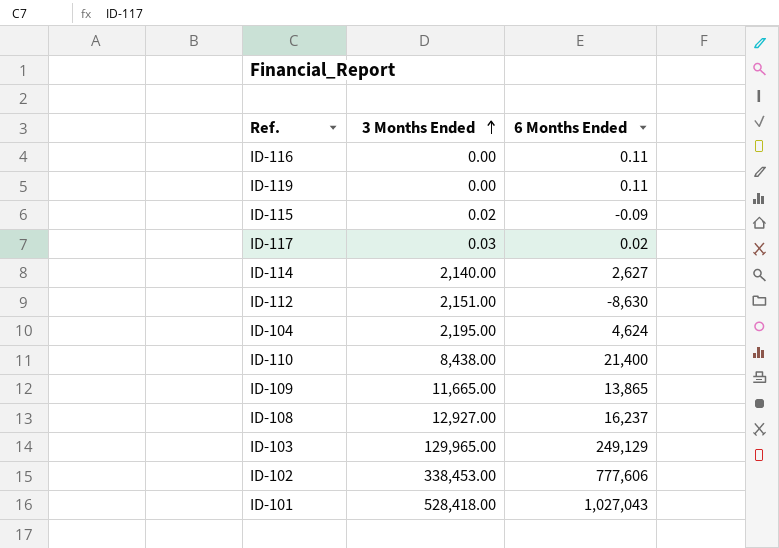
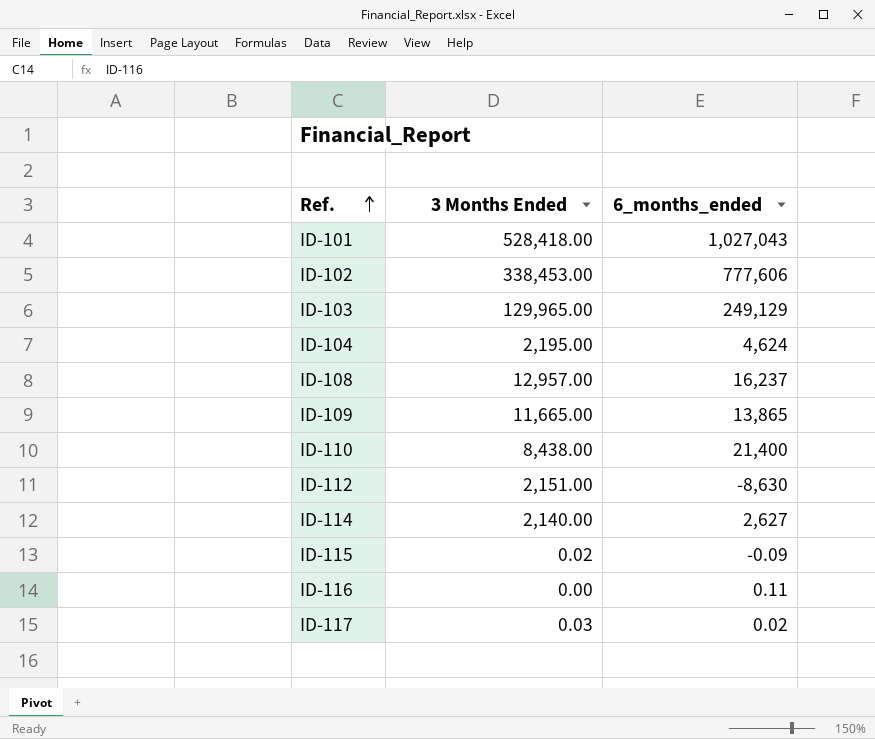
row order: 3 Months Ended ascending -> Ref. ascending
column name: 6 Months Ended -> 6_months_ended
row ID-119: 0.00 | 0.11 -> none
ID-108 | 3 Months Ended: 12,927.00 -> 12,957.00

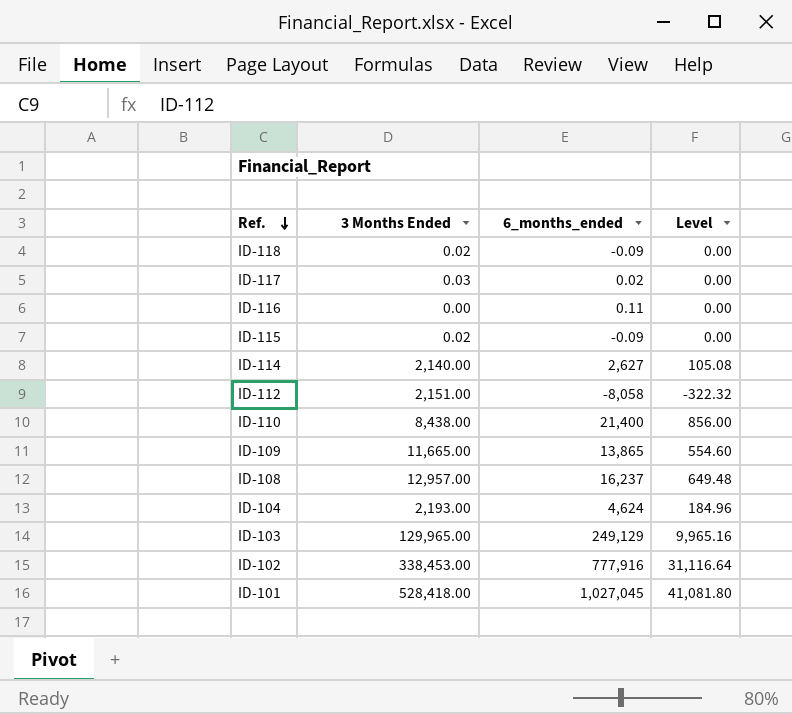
row order: Ref. ascending -> Ref. descending
column Level | formula: none -> [6_months_ended] * 0.04
row ID-118: none -> 0.02 | -0.09 | 0.00
ID-112 | 6_months_ended: -8,630 -> -8,058
ID-104 | 3 Months Ended: 2,195.00 -> 2,193.00
ID-102 | 6_months_ended: 777,606 -> 777,916
ID-101 | 6_months_ended: 1,027,043 -> 1,027,045

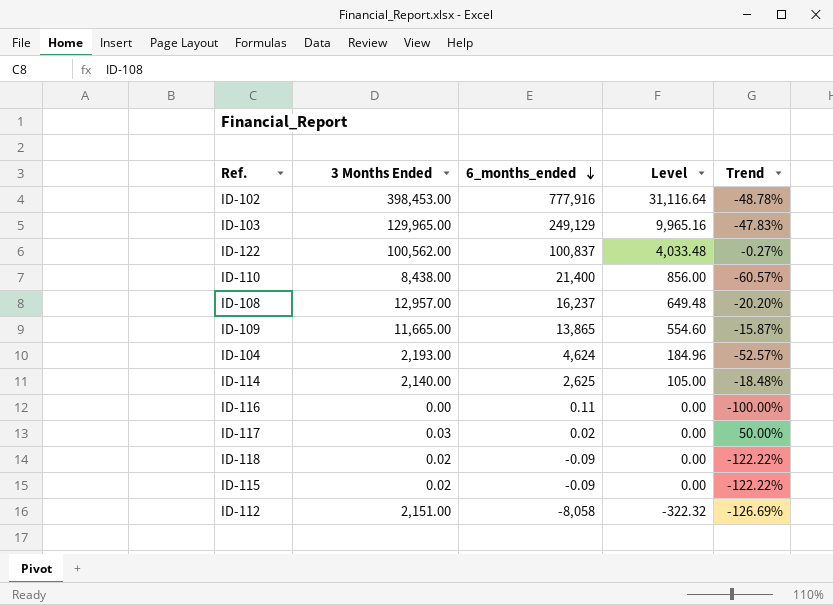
row order: Ref. descending -> 6_months_ended descending
column Trend | formula: none -> ([3 Months Ended] - [6_months_ended]) / [6_months_ended]
row ID-101: 528,418.00 | 1,027,045 | 41,081.80 -> none
ID-102 | 3 Months Ended: 338,453.00 -> 398,453.00
row ID-122: none -> 100,562.00 | 100,837 | 4,033.48 | -0.27%
ID-114 | 6_months_ended: 2,627 -> 2,625
ID-114 | Level: 105.08 -> 105.00

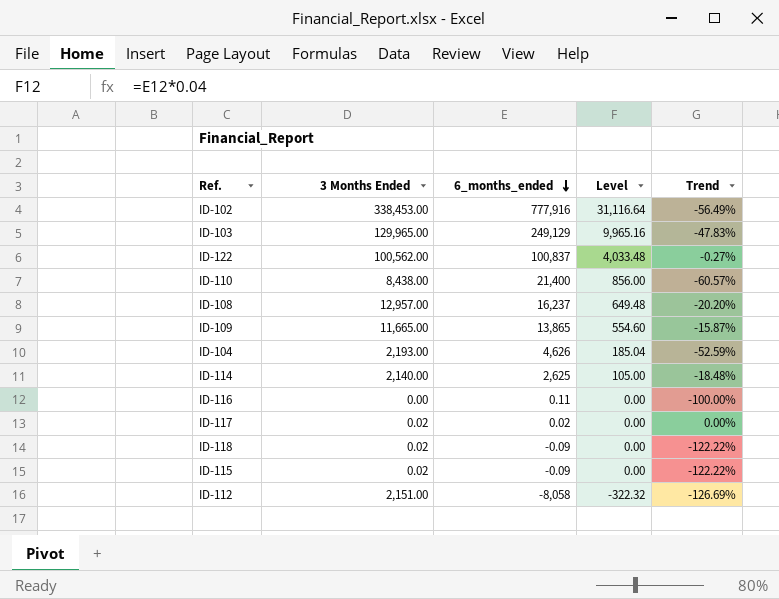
ID-102 | 3 Months Ended: 398,453.00 -> 338,453.00
ID-102 | Trend: -48.78% -> -56.49%
ID-104 | 6_months_ended: 4,624 -> 4,626
ID-104 | Level: 184.96 -> 185.04
ID-104 | Trend: -52.57% -> -52.59%
ID-117 | 3 Months Ended: 0.03 -> 0.02
ID-117 | Trend: 50.00% -> 0.00%

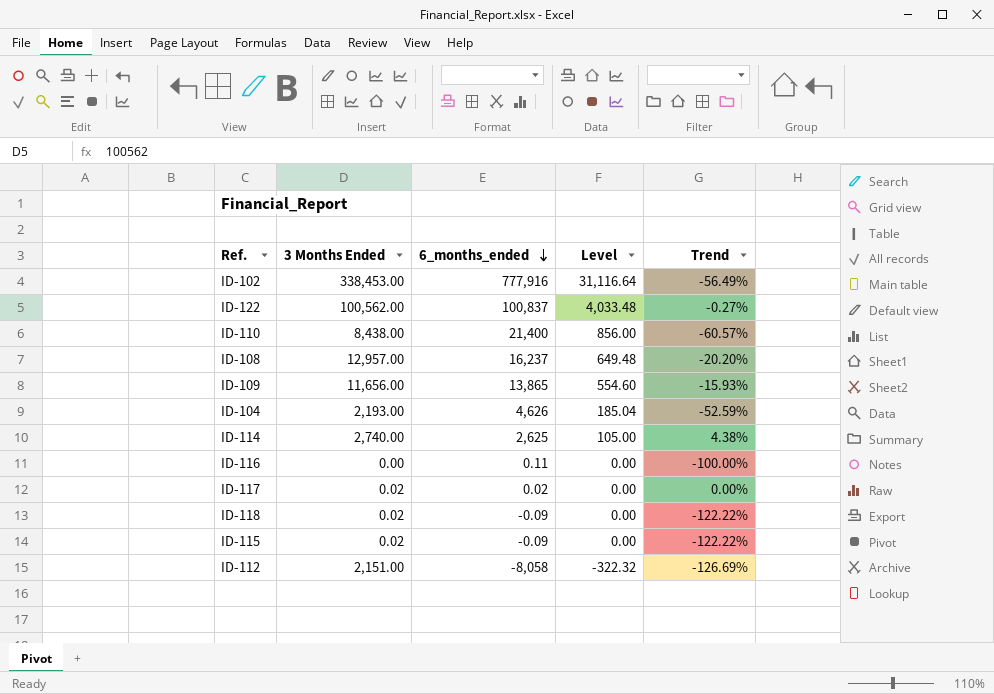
row ID-103: 129,965.00 | 249,129 | 9,965.16 | -47.83% -> none
ID-109 | 3 Months Ended: 11,665.00 -> 11,656.00
ID-109 | Trend: -15.87% -> -15.93%
ID-114 | 3 Months Ended: 2,140.00 -> 2,740.00
ID-114 | Trend: -18.48% -> 4.38%

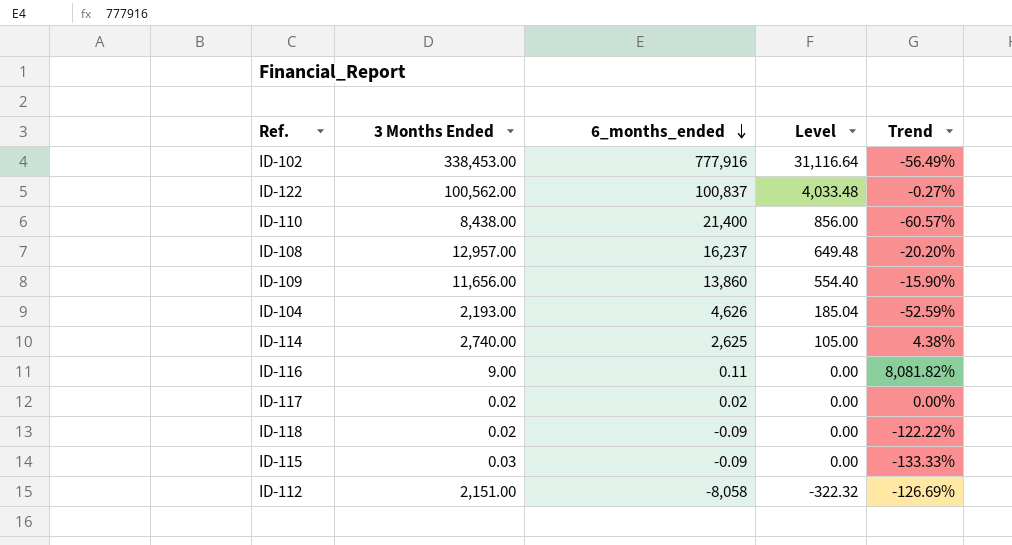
ID-109 | 6_months_ended: 13,865 -> 13,860
ID-109 | Level: 554.60 -> 554.40
ID-109 | Trend: -15.93% -> -15.90%
ID-116 | 3 Months Ended: 0.00 -> 9.00
ID-116 | Trend: -100.00% -> 8,081.82%
ID-115 | 3 Months Ended: 0.02 -> 0.03
ID-115 | Trend: -122.22% -> -133.33%

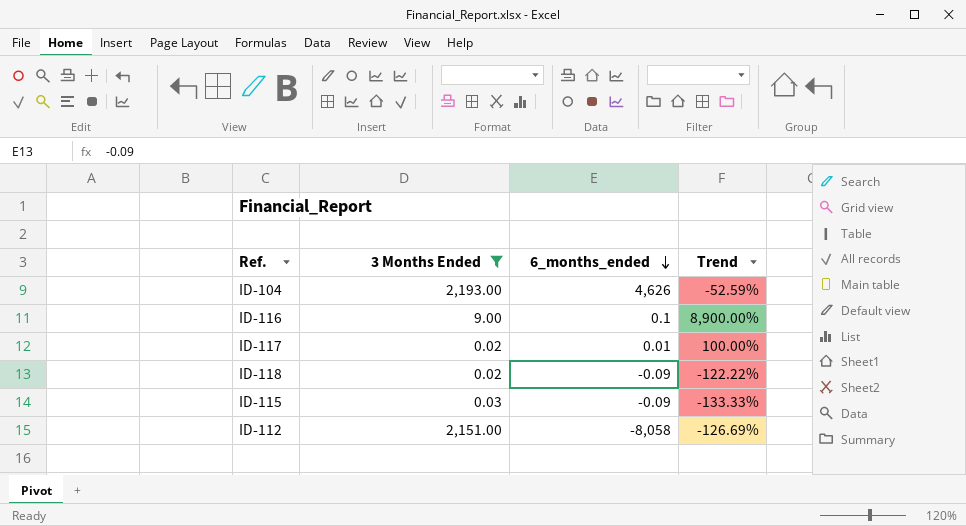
filter: none -> 3 Months Ended <= 2,193.00
column Level | formula: [6_months_ended] * 0.04 -> none
ID-116 | 6_months_ended: 0.11 -> 0.1
ID-116 | Trend: 8,081.82% -> 8,900.00%
ID-117 | 6_months_ended: 0.02 -> 0.01
ID-117 | Trend: 0.00% -> 100.00%

